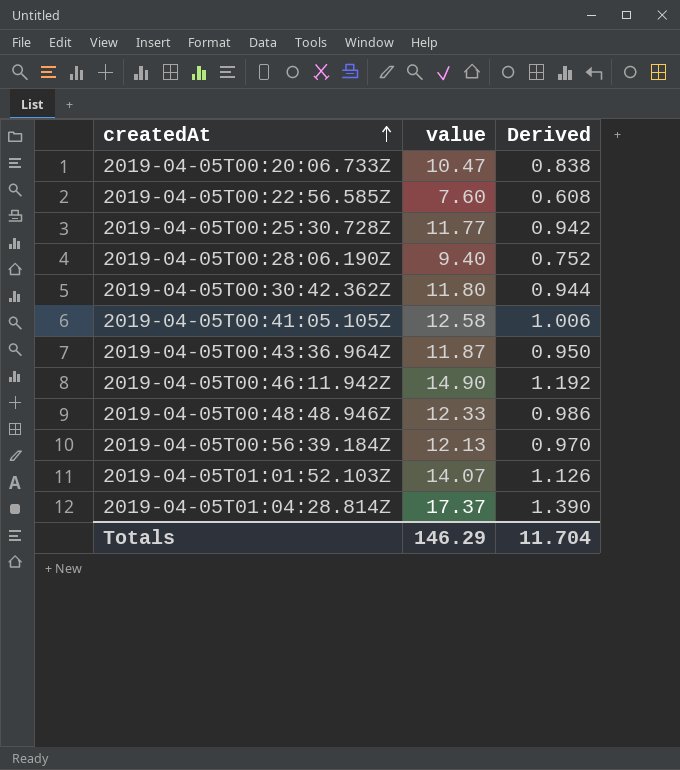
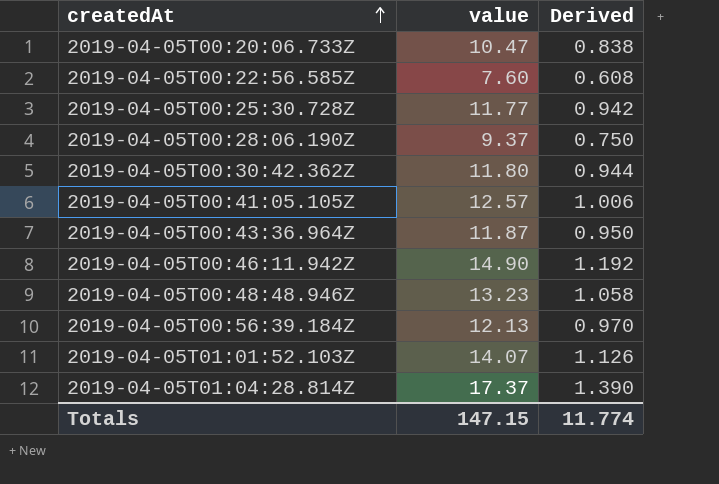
2019-04-05T00:28:06.190Z | value: 9.40 -> 9.37
2019-04-05T00:28:06.190Z | Derived: 0.752 -> 0.750
2019-04-05T00:41:05.105Z | value: 12.58 -> 12.57
2019-04-05T00:48:48.946Z | value: 12.33 -> 13.23
2019-04-05T00:48:48.946Z | Derived: 0.986 -> 1.058
Totals | value: 146.29 -> 147.15
Totals | Derived: 11.704 -> 11.774

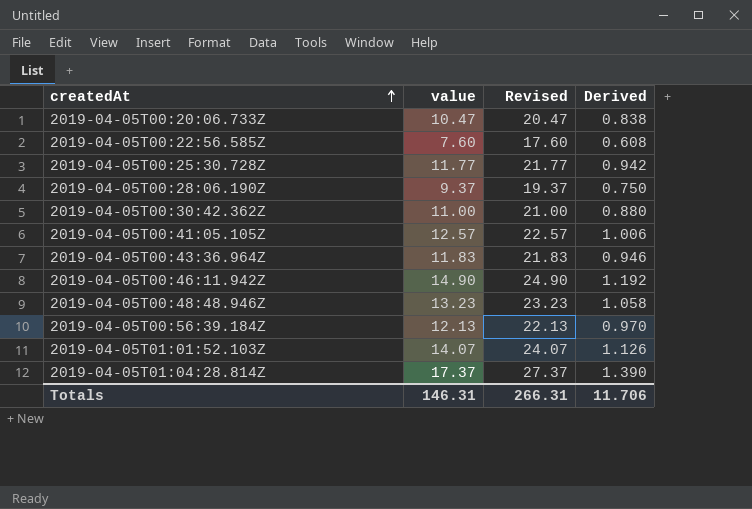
column Revised | formula: none -> [value] + 10
2019-04-05T00:30:42.362Z | value: 11.80 -> 11.00
2019-04-05T00:30:42.362Z | Derived: 0.944 -> 0.880
2019-04-05T00:43:36.964Z | value: 11.87 -> 11.83
2019-04-05T00:43:36.964Z | Derived: 0.950 -> 0.946
Totals | value: 147.15 -> 146.31
Totals | Derived: 11.774 -> 11.706

